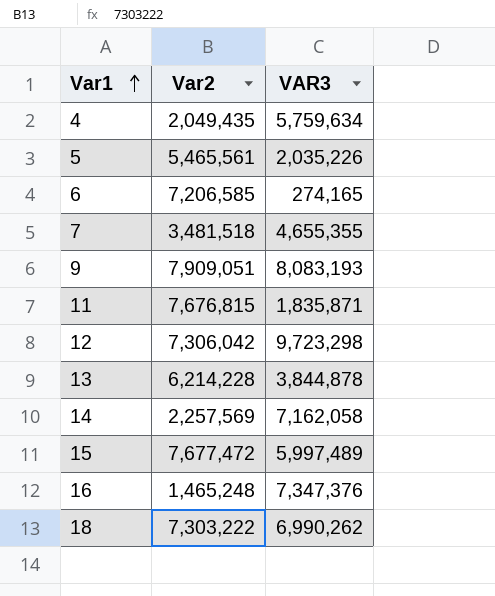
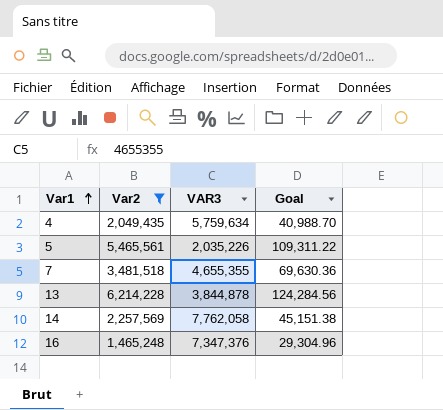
filter: none -> Var2 <= 6,214,228
column Goal | formula: none -> [Var2] * 0.02
14 | VAR3: 7,162,058 -> 7,762,058

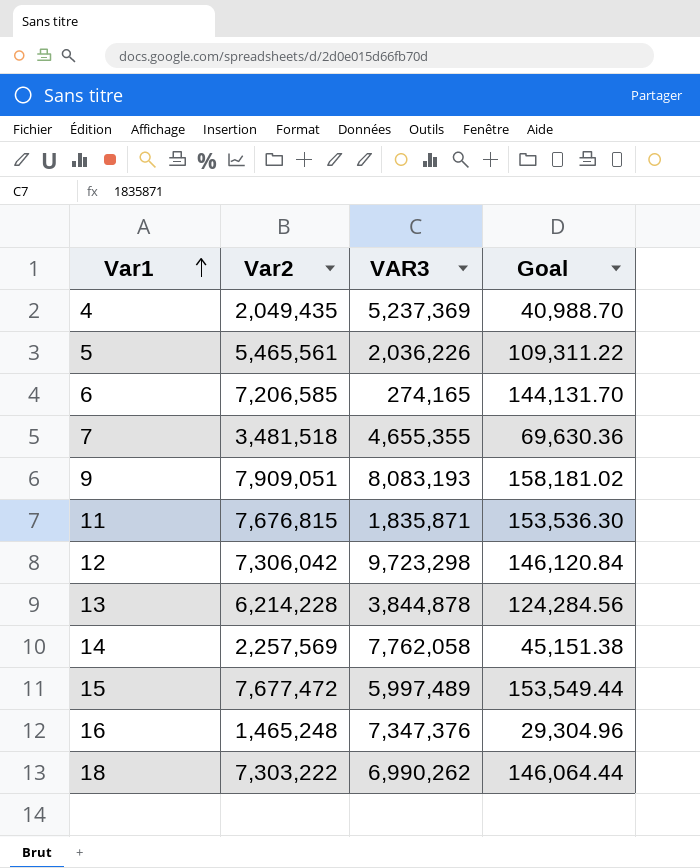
filter: Var2 <= 6,214,228 -> none
4 | VAR3: 5,759,634 -> 5,237,369
5 | VAR3: 2,035,226 -> 2,036,226

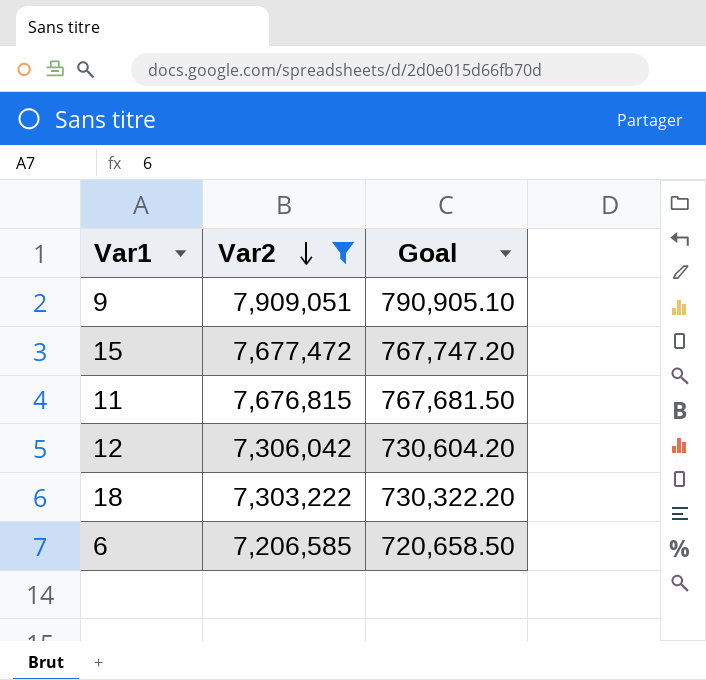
filter: none -> Var2 >= 7,206,585
row order: Var1 ascending -> Var2 descending
column VAR3 | position: 3 -> none
column Goal | formula: [Var2] * 0.02 -> [Var2] * 0.1

